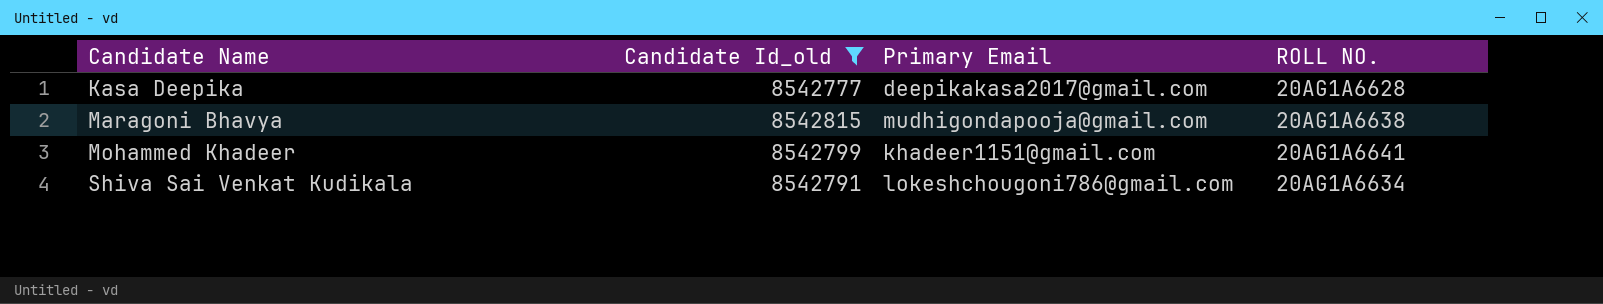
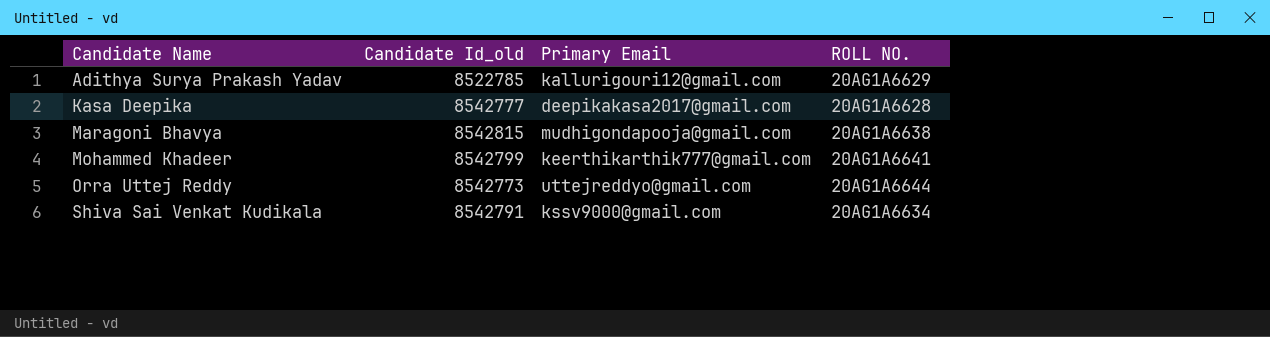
filter: Candidate Id_old >= 8542777 -> none
Mohammed Khadeer | Primary Email: khadeer1151@gmail.com -> keerthikarthik777@gmail.com
Shiva Sai Venkat Kudikala | Primary Email: lokeshchougoni786@gmail.com -> kssv9000@gmail.com

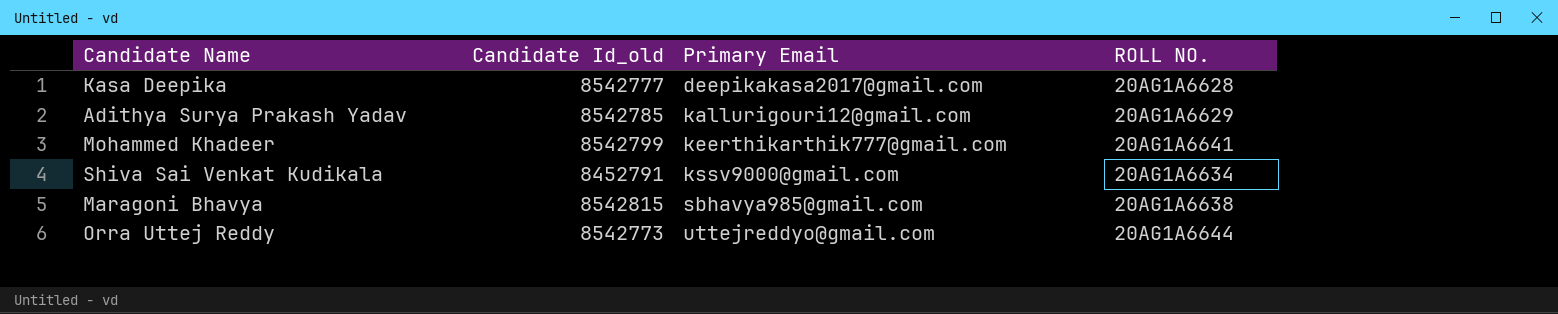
row order: Candidate Name ascending -> Primary Email ascending
Adithya Surya Prakash Yadav | Candidate Id_old: 8522785 -> 8542785
Shiva Sai Venkat Kudikala | Candidate Id_old: 8542791 -> 8452791
Maragoni Bhavya | Primary Email: mudhigondapooja@gmail.com -> sbhavya985@gmail.com

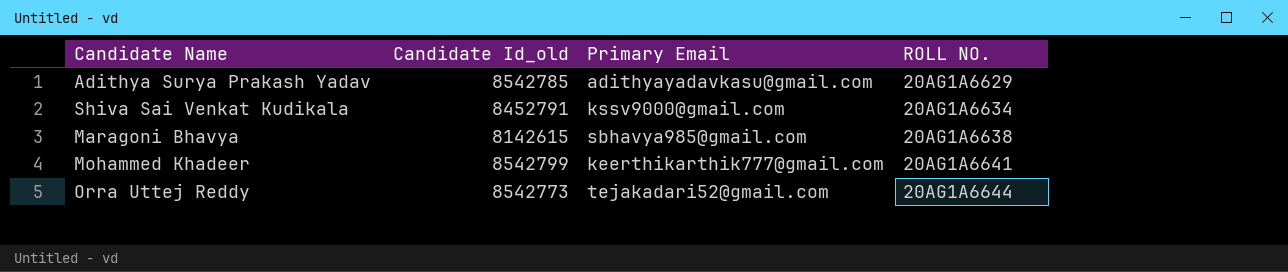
row order: Primary Email ascending -> ROLL NO. ascending
row Kasa Deepika: 8542777 | deepikakasa2017@gmail.com | 20AG1A6628 -> none
Adithya Surya Prakash Yadav | Primary Email: kallurigouri12@gmail.com -> adithyayadavkasu@gmail.com
Maragoni Bhavya | Candidate Id_old: 8542815 -> 8142615
Orra Uttej Reddy | Primary Email: uttejreddyo@gmail.com -> tejakadari52@gmail.com

